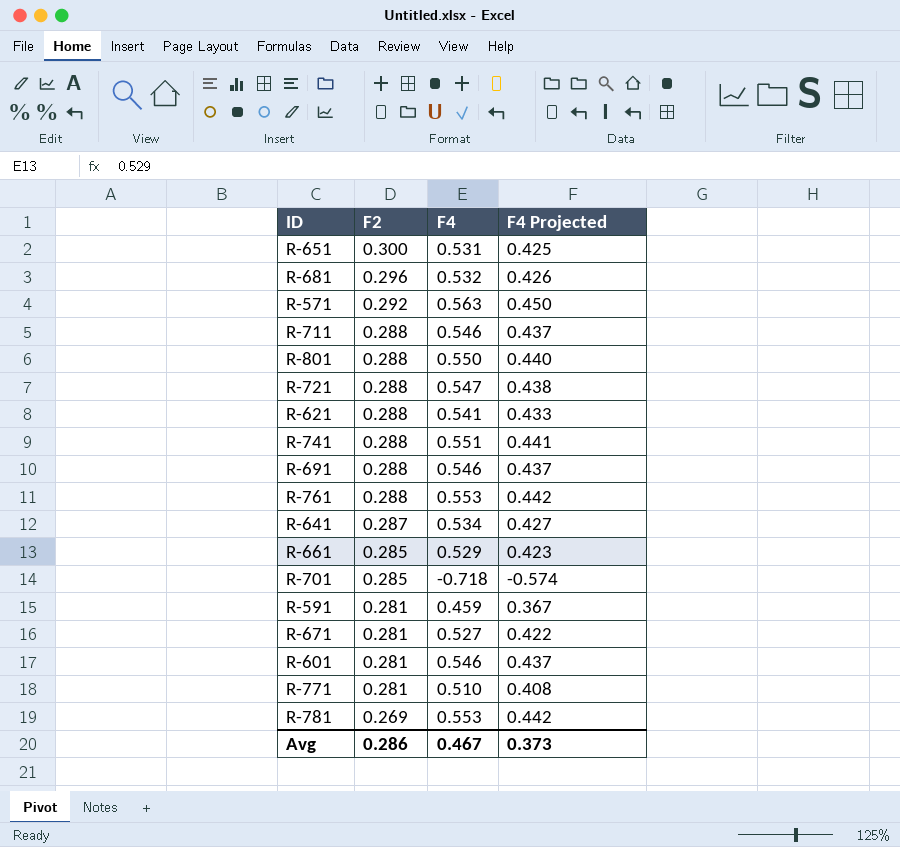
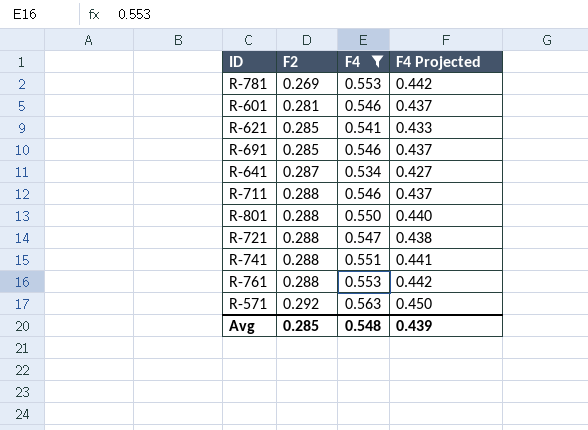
filter: none -> F4 >= 0.534
row order: F2 descending -> F2 ascending
R-621 | F2: 0.288 -> 0.285
R-691 | F2: 0.288 -> 0.285
Avg | F2: 0.286 -> 0.285
Avg | F4: 0.467 -> 0.548
Avg | F4 Projected: 0.373 -> 0.439

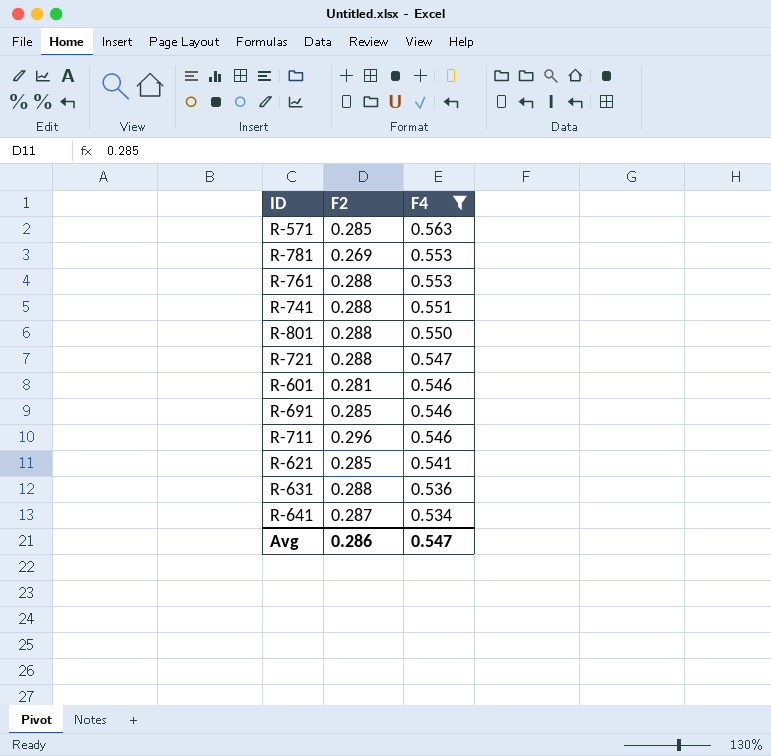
row order: F2 ascending -> F4 descending
column F4 Projected | formula: [F4] * 0.8 -> none
R-571 | F2: 0.292 -> 0.285
R-711 | F2: 0.288 -> 0.296
row R-631: none -> 0.288 | 0.536
Avg | F2: 0.285 -> 0.286
Avg | F4: 0.548 -> 0.547

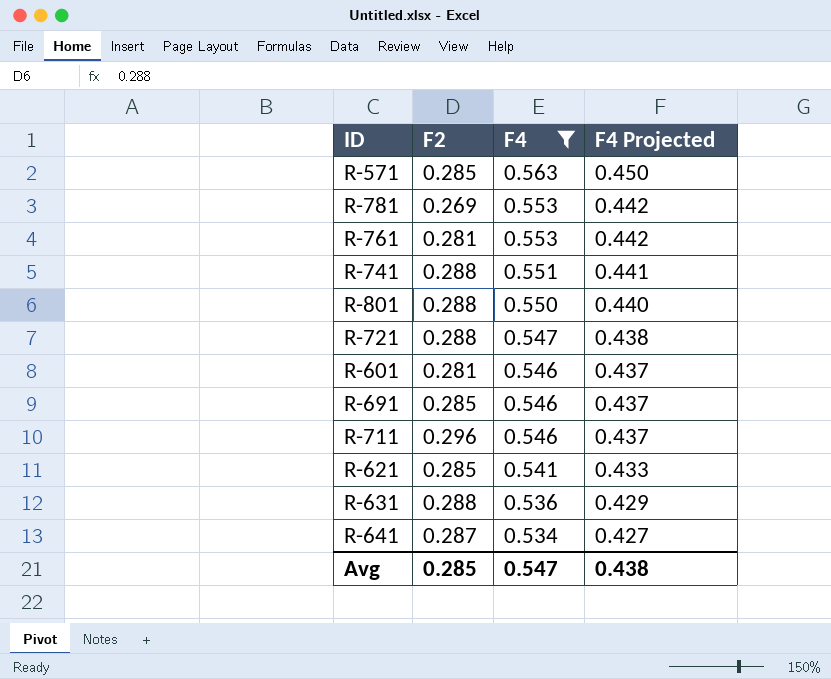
column F4 Projected | formula: none -> [F4] * 0.8
R-761 | F2: 0.288 -> 0.281
Avg | F2: 0.286 -> 0.285

